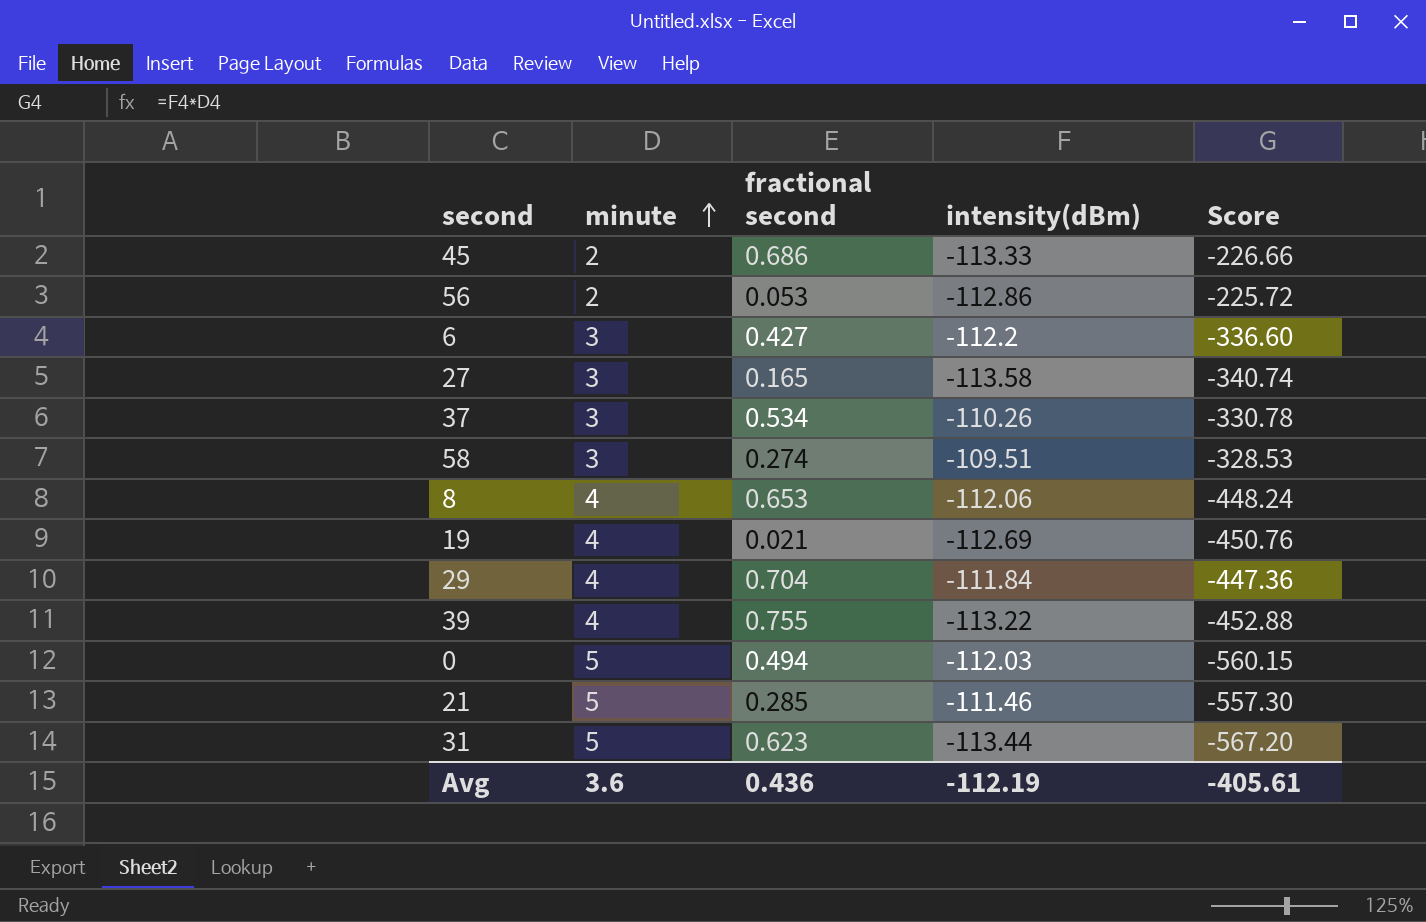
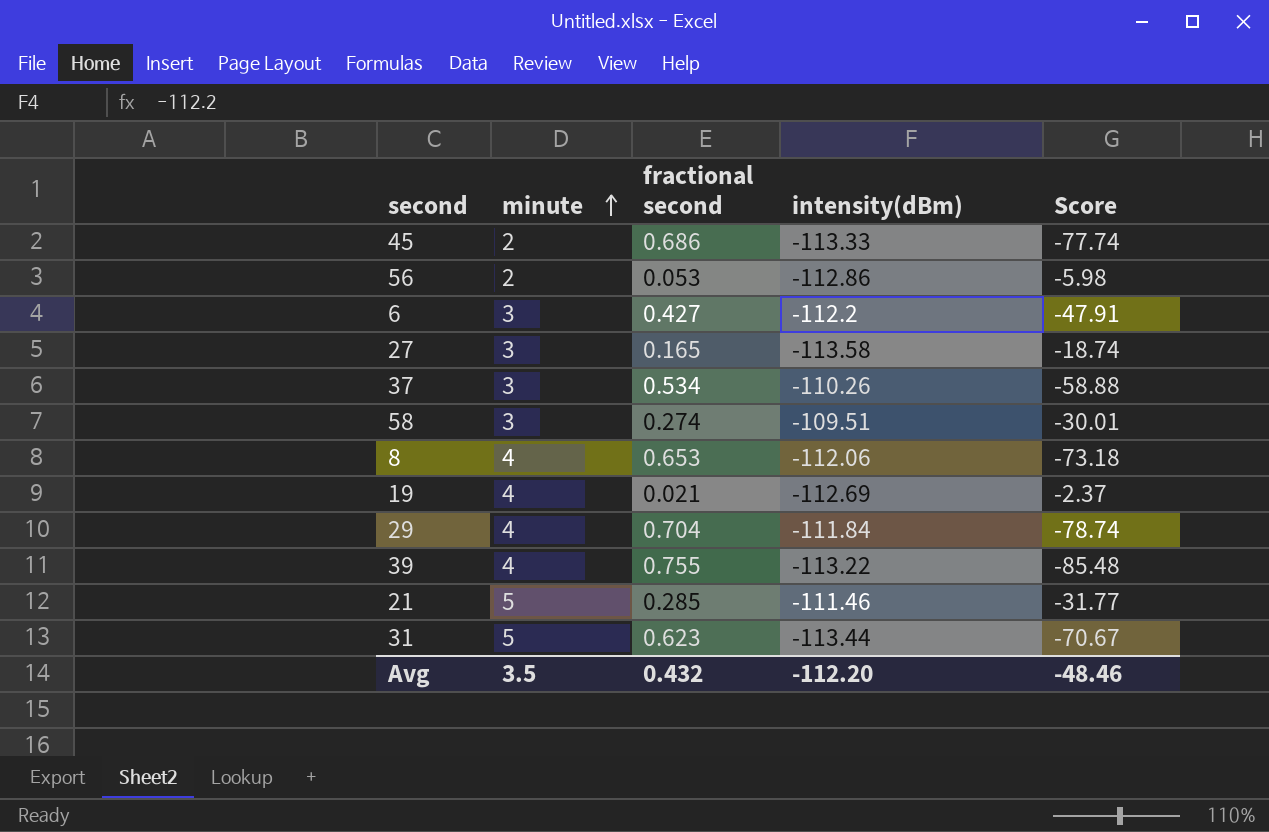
column Score | formula: [minute] * [intensity(dBm)] -> [fractional second] * [intensity(dBm)]
row 0: 5 | 0.494 | -112.03 | -560.15 -> none
Avg | minute: 3.6 -> 3.5
Avg | fractional second: 0.436 -> 0.432
Avg | intensity(dBm): -112.19 -> -112.20
Avg | Score: -405.61 -> -48.46

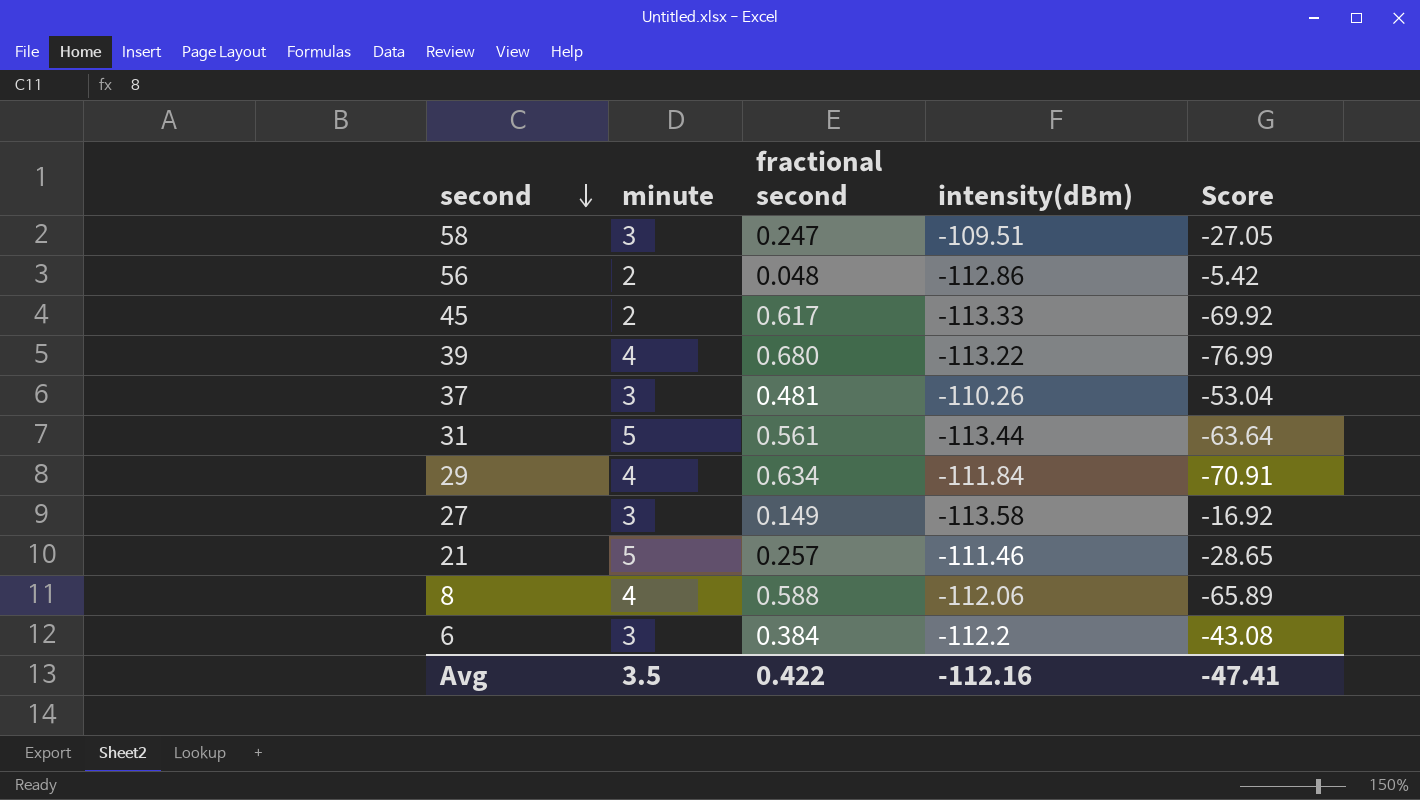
row order: minute ascending -> second descending
row 19: 4 | 0.021 | -112.69 | -2.37 -> none
58 | fractional second: 0.274 -> 0.247
58 | Score: -30.01 -> -27.05
56 | fractional second: 0.053 -> 0.048
56 | Score: -5.98 -> -5.42
45 | fractional second: 0.686 -> 0.617
45 | Score: -77.74 -> -69.92
39 | fractional second: 0.755 -> 0.680
39 | Score: -85.48 -> -76.99
37 | fractional second: 0.534 -> 0.481
37 | Score: -58.88 -> -53.04
31 | fractional second: 0.623 -> 0.561
31 | Score: -70.67 -> -63.64
29 | fractional second: 0.704 -> 0.634
29 | Score: -78.74 -> -70.91
27 | fractional second: 0.165 -> 0.149
27 | Score: -18.74 -> -16.92
21 | fractional second: 0.285 -> 0.257
21 | Score: -31.77 -> -28.65
8 | fractional second: 0.653 -> 0.588
8 | Score: -73.18 -> -65.89
6 | fractional second: 0.427 -> 0.384
6 | Score: -47.91 -> -43.08
Avg | fractional second: 0.432 -> 0.422
Avg | intensity(dBm): -112.20 -> -112.16
Avg | Score: -48.46 -> -47.41

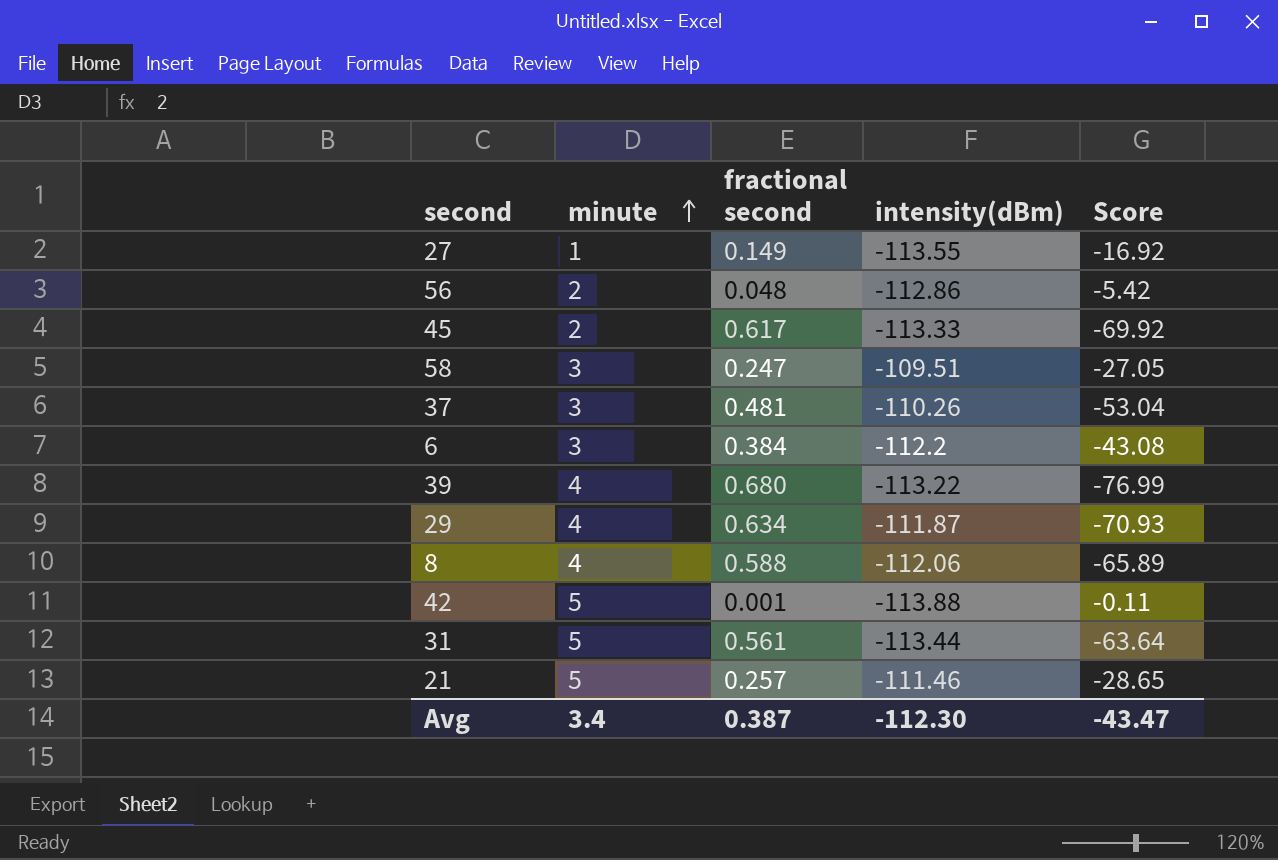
row order: second descending -> minute ascending
27 | minute: 3 -> 1
27 | intensity(dBm): -113.58 -> -113.55
29 | intensity(dBm): -111.84 -> -111.87
29 | Score: -70.91 -> -70.93
row 42: none -> 5 | 0.001 | -113.88 | -0.11
Avg | minute: 3.5 -> 3.4
Avg | fractional second: 0.422 -> 0.387
Avg | intensity(dBm): -112.16 -> -112.30
Avg | Score: -47.41 -> -43.47

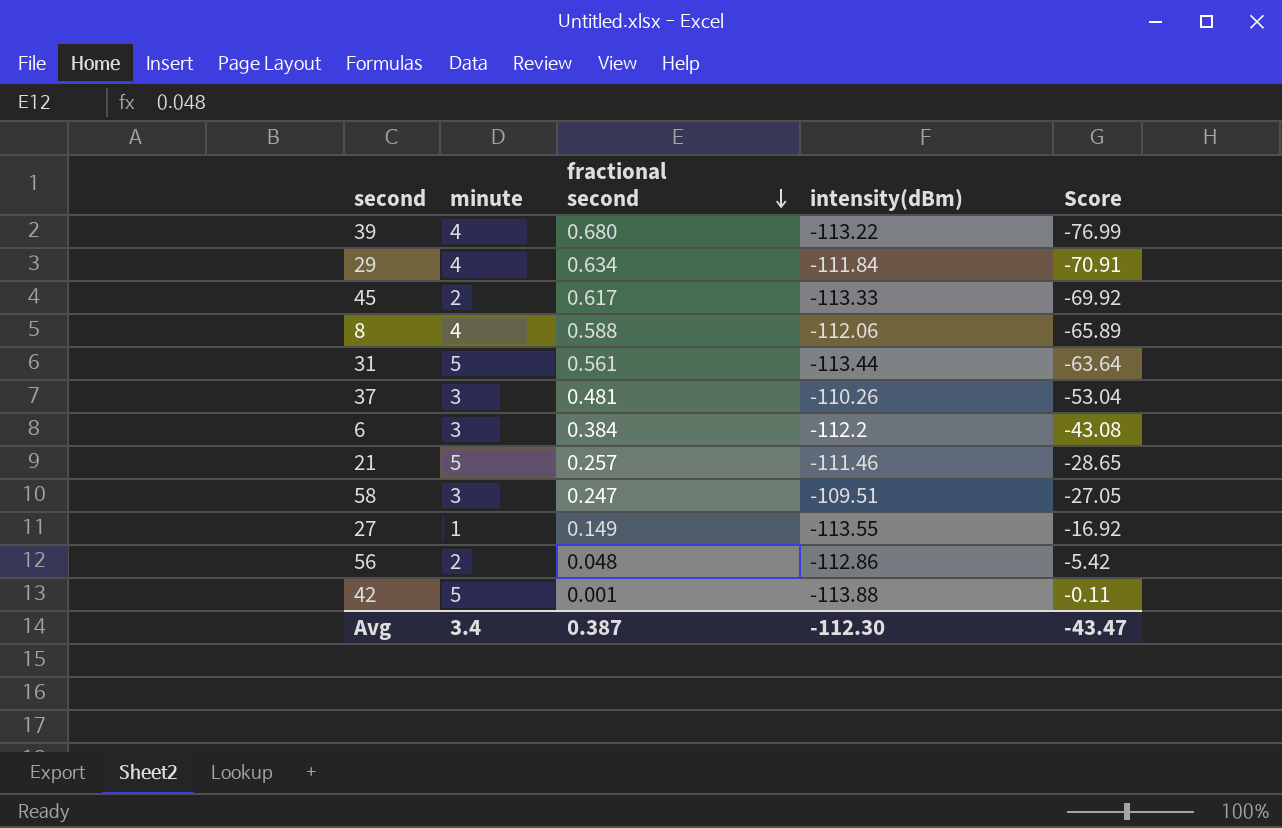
row order: minute ascending -> fractional second descending
29 | intensity(dBm): -111.87 -> -111.84
29 | Score: -70.93 -> -70.91

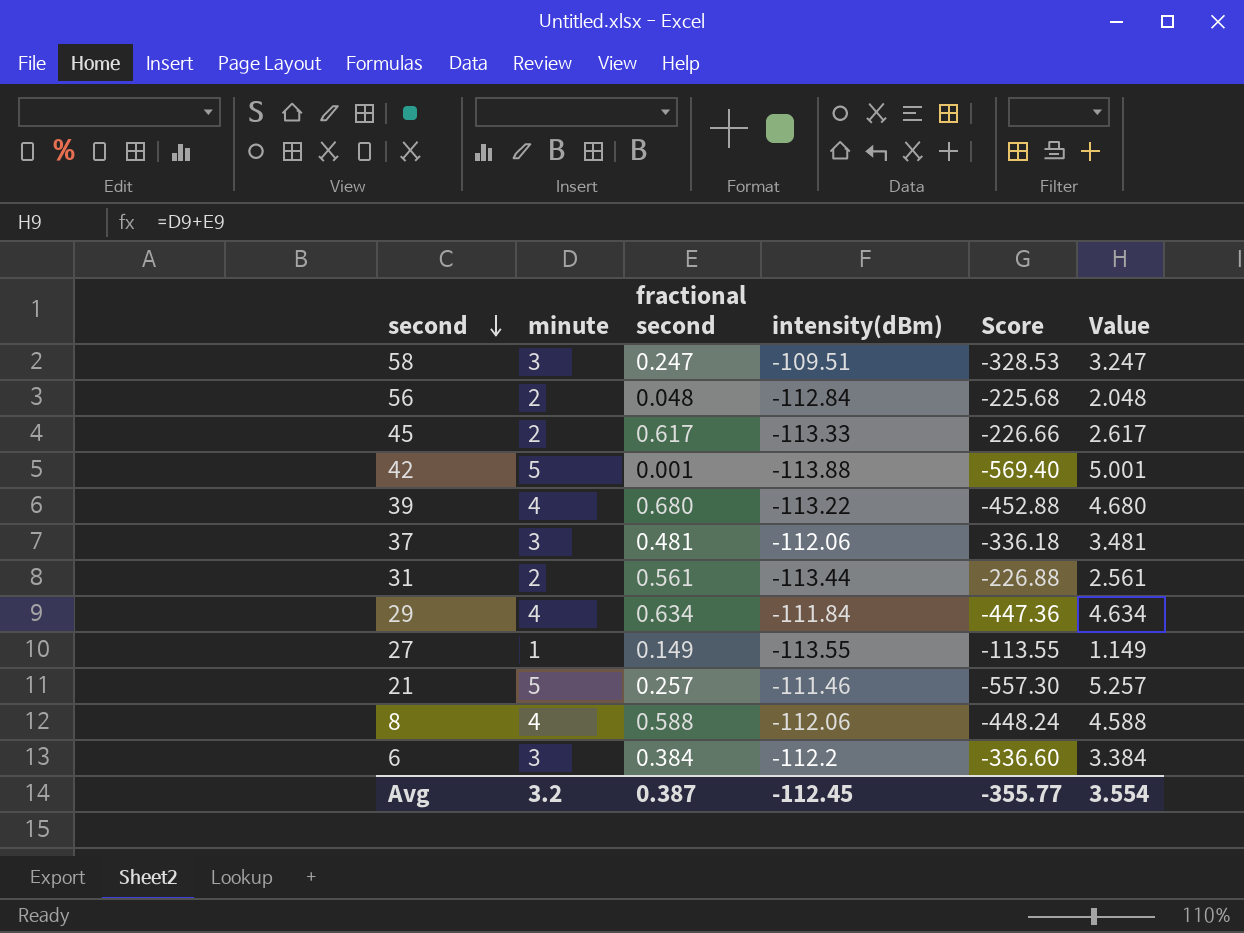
row order: fractional second descending -> second descending
column Score | formula: [fractional second] * [intensity(dBm)] -> [minute] * [intensity(dBm)]
column Value | formula: none -> [minute] + [fractional second]
56 | intensity(dBm): -112.86 -> -112.84
37 | intensity(dBm): -110.26 -> -112.06
31 | minute: 5 -> 2
Avg | minute: 3.4 -> 3.2
Avg | intensity(dBm): -112.30 -> -112.45
Avg | Score: -43.47 -> -355.77

